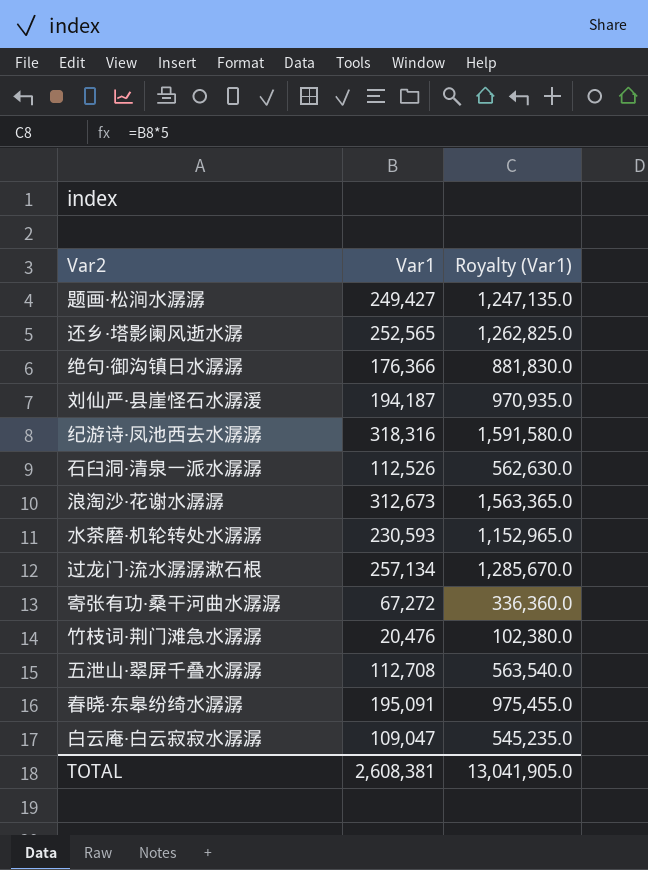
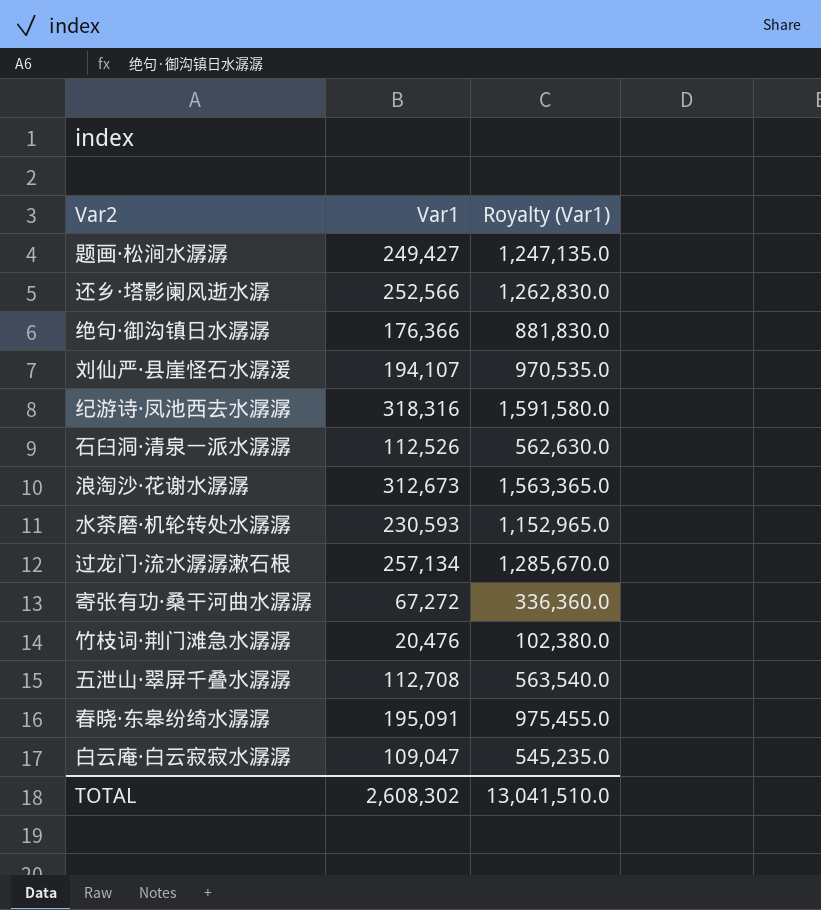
还乡·塔影阑风逝水潺 | Var1: 252,565 -> 252,566
还乡·塔影阑风逝水潺 | Royalty (Var1): 1,262,825.0 -> 1,262,830.0
刘仙严·县崖怪石水潺湲 | Var1: 194,187 -> 194,107
刘仙严·县崖怪石水潺湲 | Royalty (Var1): 970,935.0 -> 970,535.0
TOTAL | Var1: 2,608,381 -> 2,608,302
TOTAL | Royalty (Var1): 13,041,905.0 -> 13,041,510.0

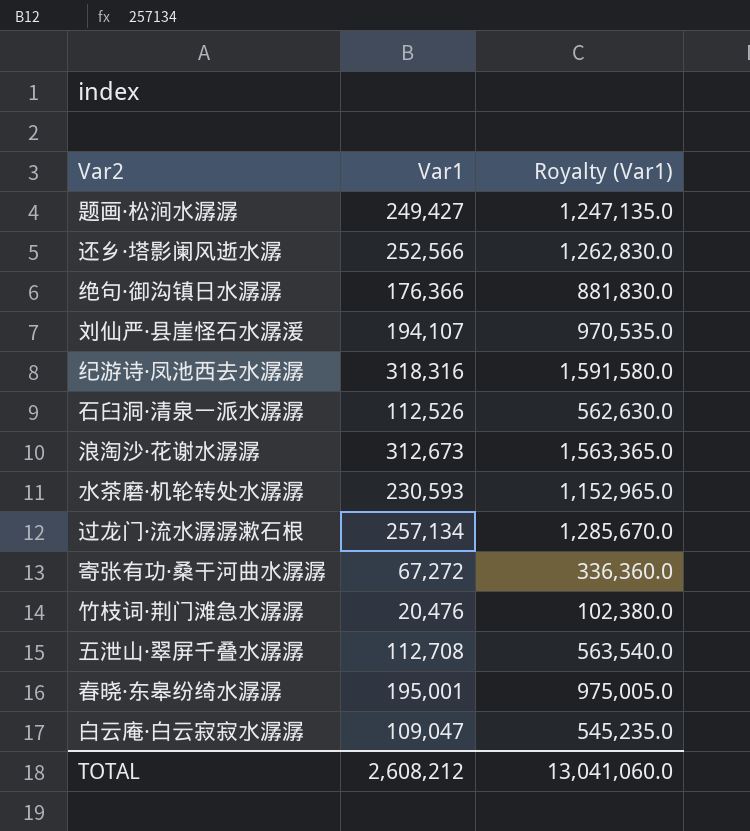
春晓·东皋纷绮水潺潺 | Var1: 195,091 -> 195,001
春晓·东皋纷绮水潺潺 | Royalty (Var1): 975,455.0 -> 975,005.0
TOTAL | Var1: 2,608,302 -> 2,608,212
TOTAL | Royalty (Var1): 13,041,510.0 -> 13,041,060.0

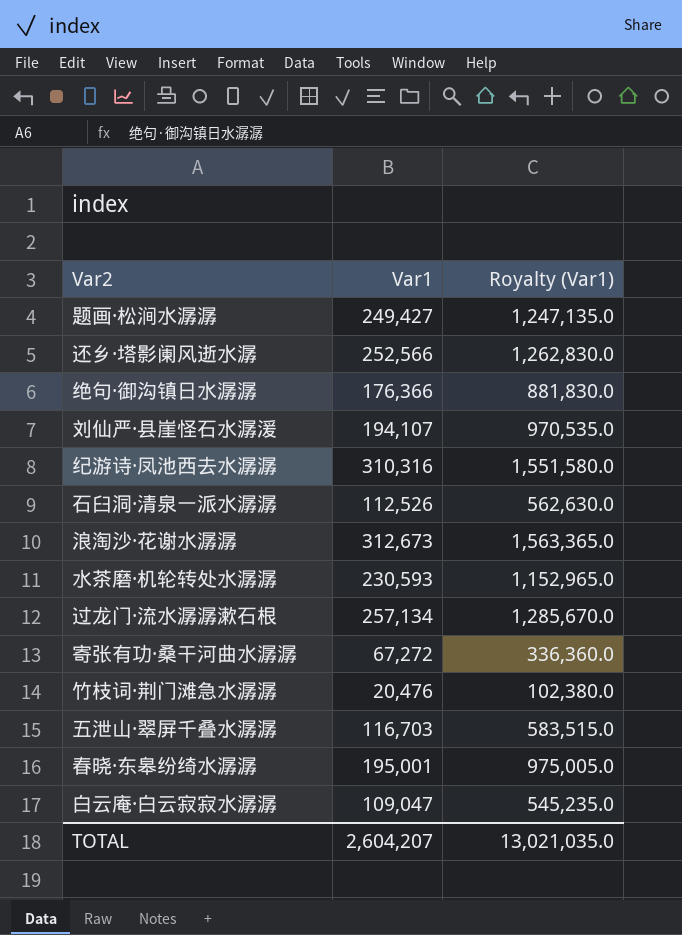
纪游诗·凤池西去水潺潺 | Var1: 318,316 -> 310,316
纪游诗·凤池西去水潺潺 | Royalty (Var1): 1,591,580.0 -> 1,551,580.0
五泄山·翠屏千叠水潺潺 | Var1: 112,708 -> 116,703
五泄山·翠屏千叠水潺潺 | Royalty (Var1): 563,540.0 -> 583,515.0
TOTAL | Var1: 2,608,212 -> 2,604,207
TOTAL | Royalty (Var1): 13,041,060.0 -> 13,021,035.0

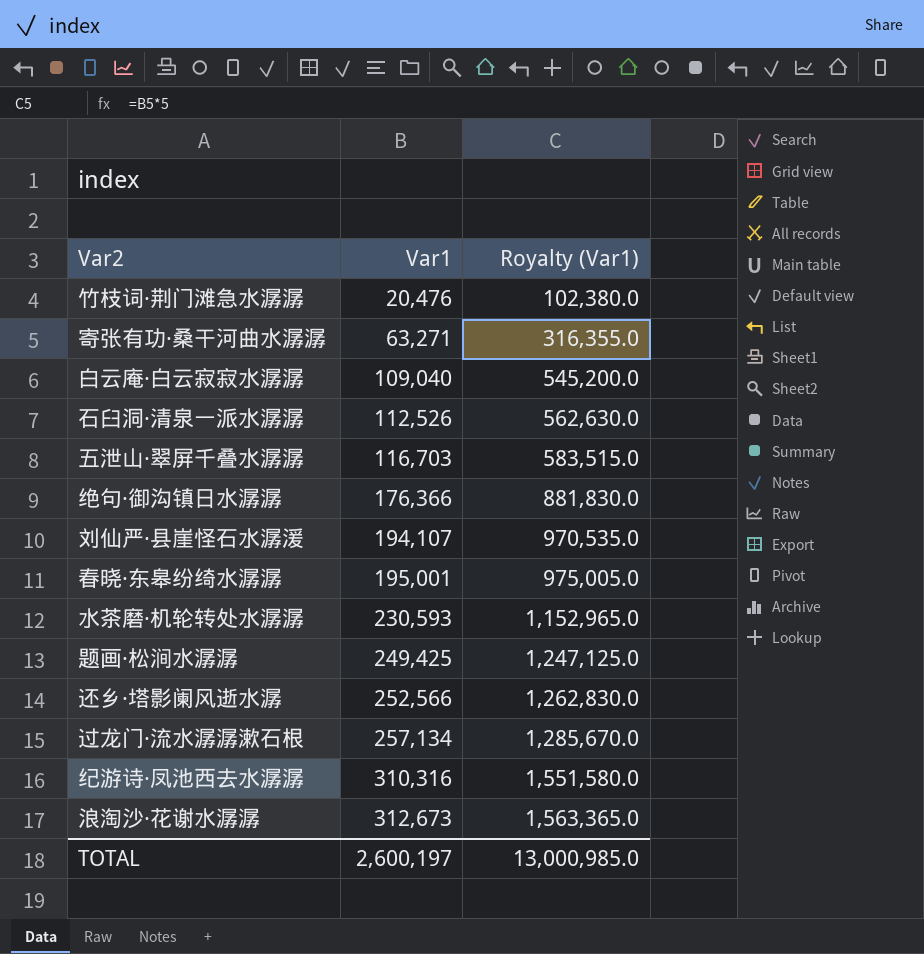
row order: none -> Var1 ascending
寄张有功·桑干河曲水潺潺 | Var1: 67,272 -> 63,271
寄张有功·桑干河曲水潺潺 | Royalty (Var1): 336,360.0 -> 316,355.0
白云庵·白云寂寂水潺潺 | Var1: 109,047 -> 109,040
白云庵·白云寂寂水潺潺 | Royalty (Var1): 545,235.0 -> 545,200.0
题画·松涧水潺潺 | Var1: 249,427 -> 249,425
题画·松涧水潺潺 | Royalty (Var1): 1,247,135.0 -> 1,247,125.0
TOTAL | Var1: 2,604,207 -> 2,600,197
TOTAL | Royalty (Var1): 13,021,035.0 -> 13,000,985.0

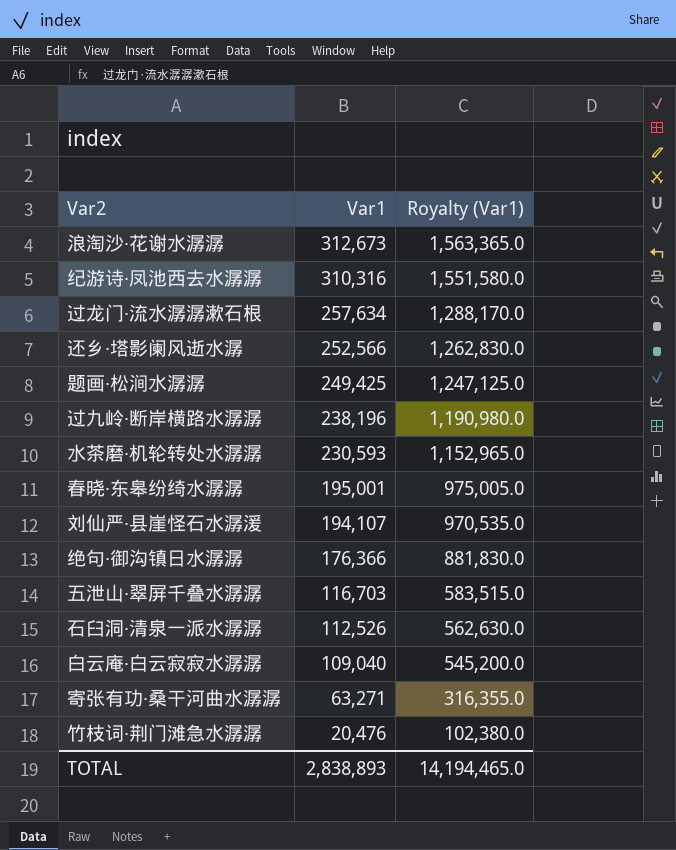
row order: Var1 ascending -> Var1 descending
过龙门·流水潺潺漱石根 | Var1: 257,134 -> 257,634
过龙门·流水潺潺漱石根 | Royalty (Var1): 1,285,670.0 -> 1,288,170.0
row 过九岭·断岸横路水潺潺: none -> 238,196 | 1,190,980.0
TOTAL | Var1: 2,600,197 -> 2,838,893
TOTAL | Royalty (Var1): 13,000,985.0 -> 14,194,465.0

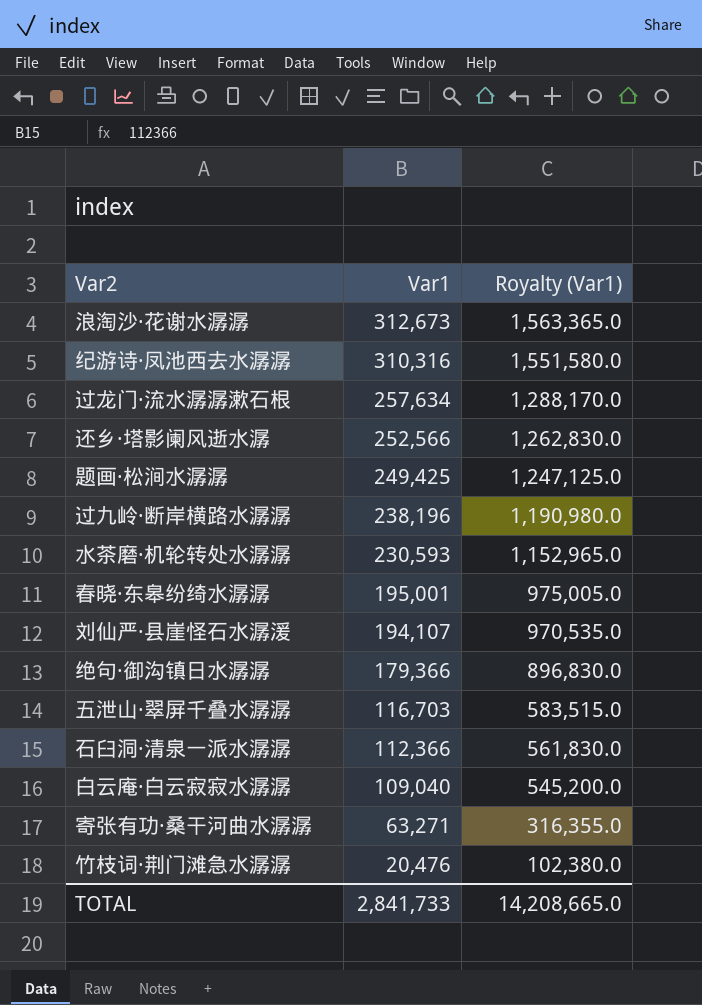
绝句·御沟镇日水潺潺 | Var1: 176,366 -> 179,366
绝句·御沟镇日水潺潺 | Royalty (Var1): 881,830.0 -> 896,830.0
石臼洞·清泉一派水潺潺 | Var1: 112,526 -> 112,366
石臼洞·清泉一派水潺潺 | Royalty (Var1): 562,630.0 -> 561,830.0
TOTAL | Var1: 2,838,893 -> 2,841,733
TOTAL | Royalty (Var1): 14,194,465.0 -> 14,208,665.0

